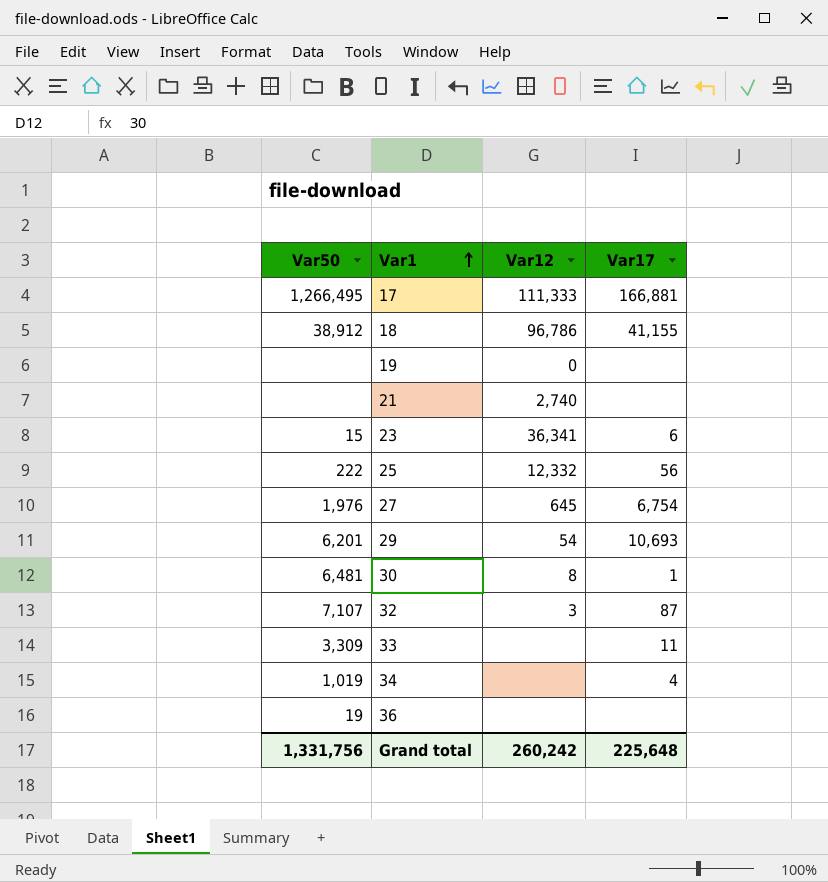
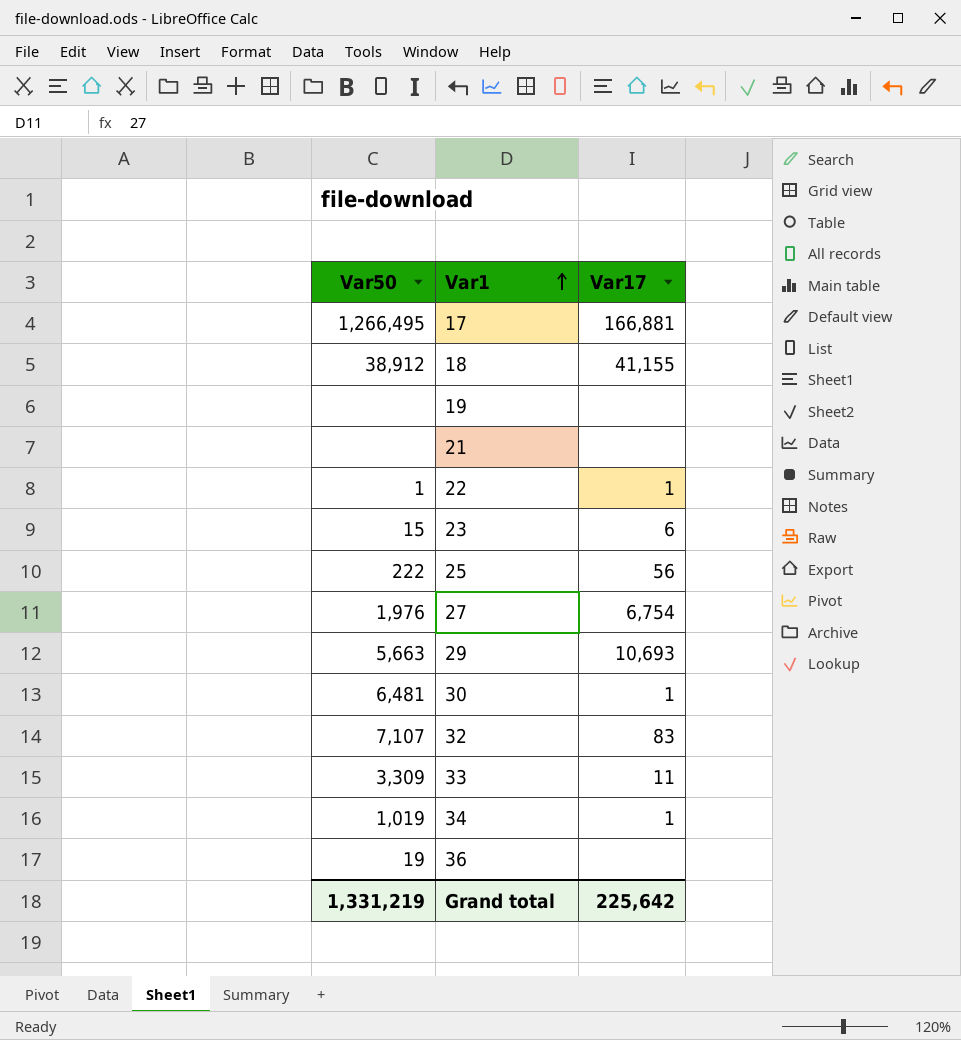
column Var12 | position: 3 -> none
row 22: none -> 1 | 1
29 | Var50: 6,201 -> 5,663
32 | Var17: 87 -> 83
34 | Var17: 4 -> 1
Grand total | Var50: 1,331,756 -> 1,331,219
Grand total | Var17: 225,648 -> 225,642

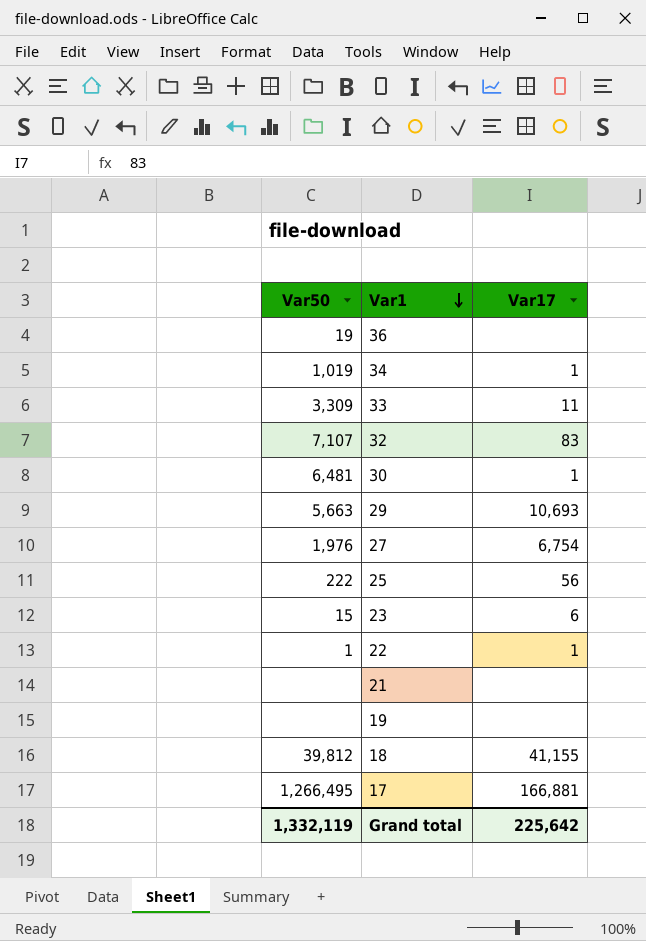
row order: Var1 ascending -> Var1 descending
18 | Var50: 38,912 -> 39,812
Grand total | Var50: 1,331,219 -> 1,332,119

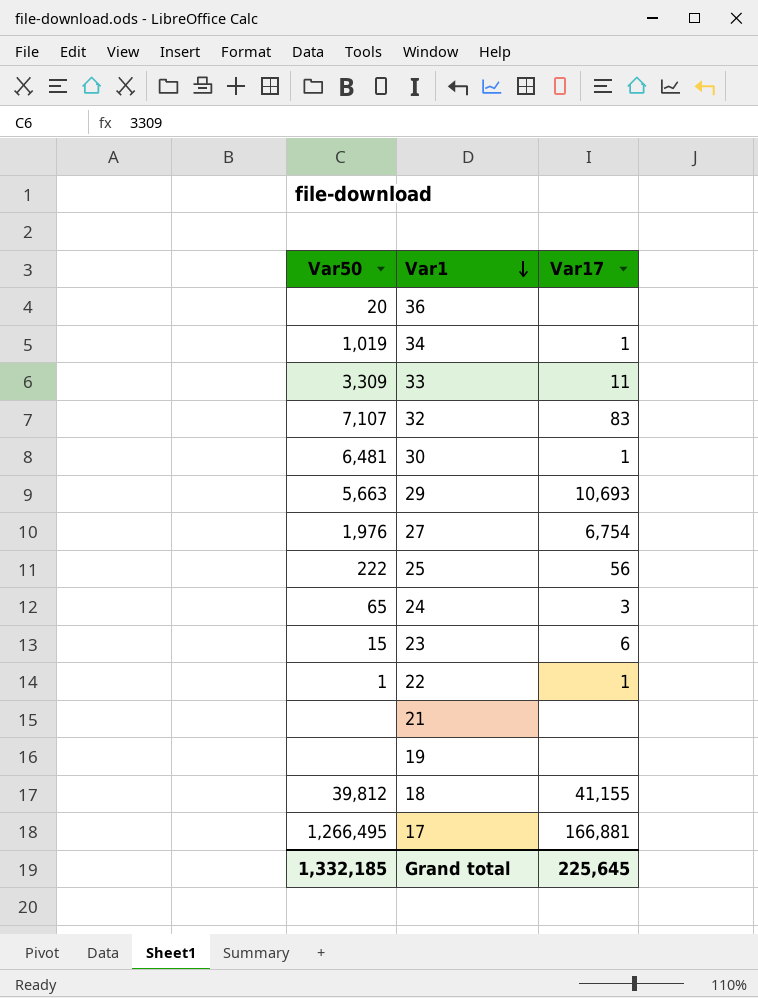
36 | Var50: 19 -> 20
row 24: none -> 65 | 3
Grand total | Var50: 1,332,119 -> 1,332,185
Grand total | Var17: 225,642 -> 225,645

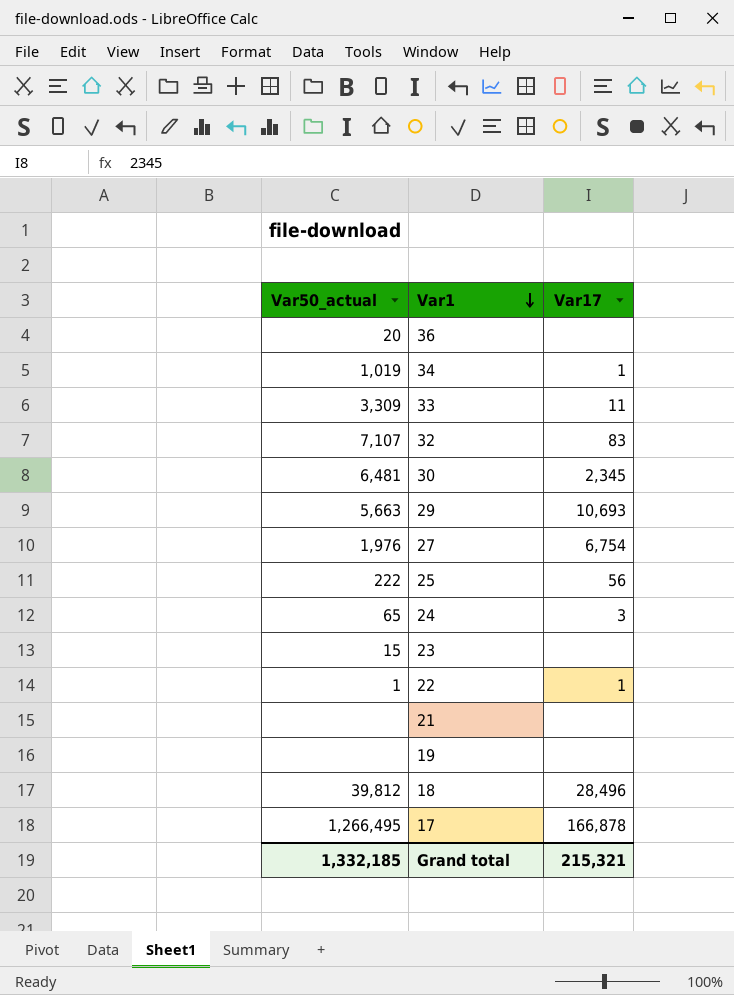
column name: Var50 -> Var50_actual
30 | Var17: 1 -> 2,345
23 | Var17: 6 -> none
18 | Var17: 41,155 -> 28,496
17 | Var17: 166,881 -> 166,878
Grand total | Var17: 225,645 -> 215,321

